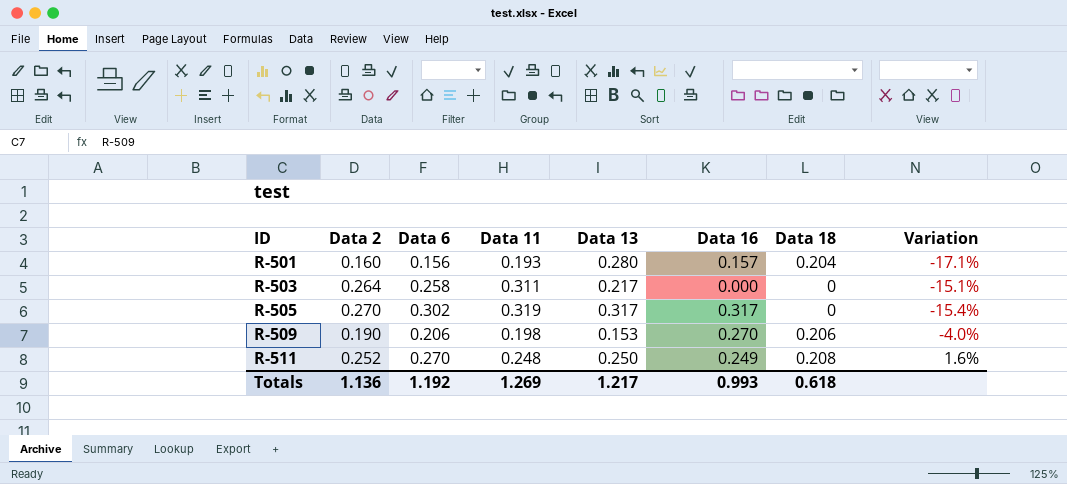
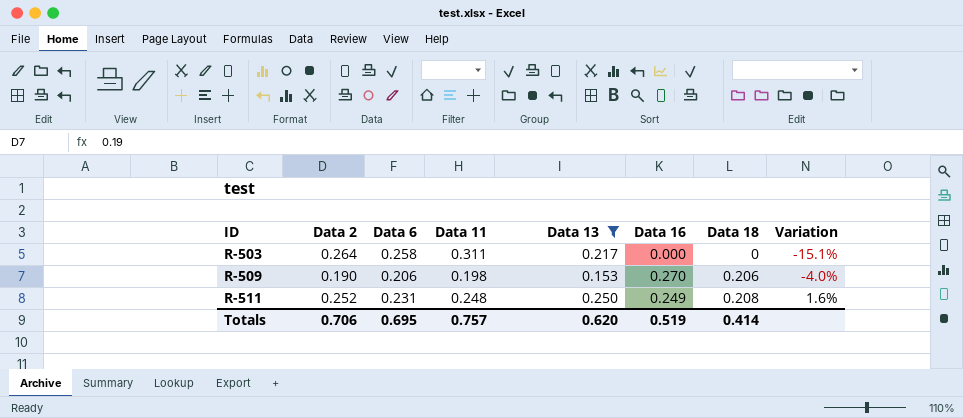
filter: none -> Data 13 <= 0.250
R-511 | Data 6: 0.270 -> 0.231
Totals | Data 2: 1.136 -> 0.706
Totals | Data 6: 1.192 -> 0.695
Totals | Data 11: 1.269 -> 0.757
Totals | Data 13: 1.217 -> 0.620
Totals | Data 16: 0.993 -> 0.519
Totals | Data 18: 0.618 -> 0.414

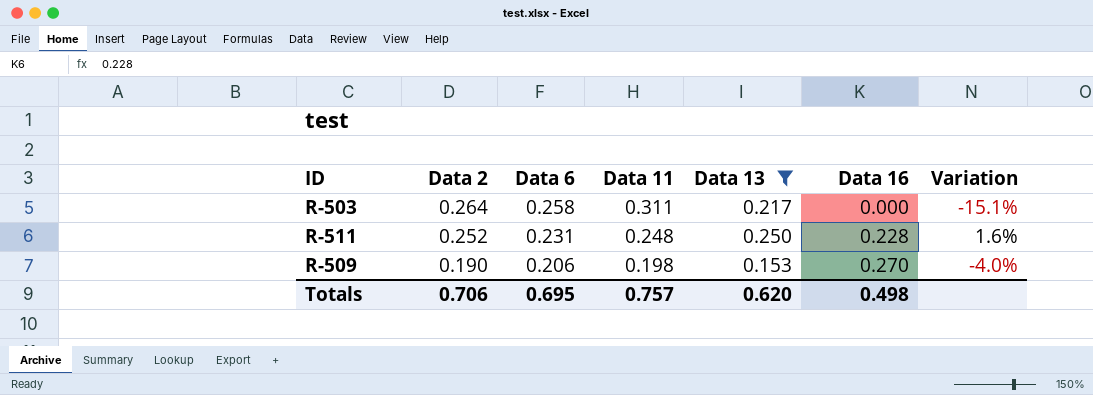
row order: ID ascending -> Data 2 descending
column Data 18 | position: 7 -> none
R-511 | Data 16: 0.249 -> 0.228
Totals | Data 16: 0.519 -> 0.498

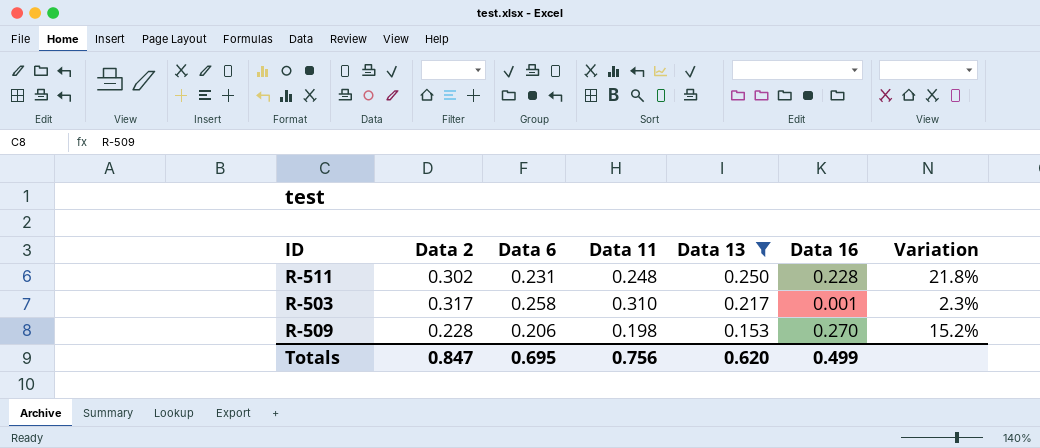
row order: Data 2 descending -> Data 13 descending
R-511 | Data 2: 0.252 -> 0.302
R-511 | Variation: 1.6% -> 21.8%
R-503 | Data 2: 0.264 -> 0.317
R-503 | Data 11: 0.311 -> 0.310
R-503 | Data 16: 0.000 -> 0.001
R-503 | Variation: -15.1% -> 2.3%
R-509 | Data 2: 0.190 -> 0.228
R-509 | Variation: -4.0% -> 15.2%
Totals | Data 2: 0.706 -> 0.847
Totals | Data 11: 0.757 -> 0.756
Totals | Data 16: 0.498 -> 0.499

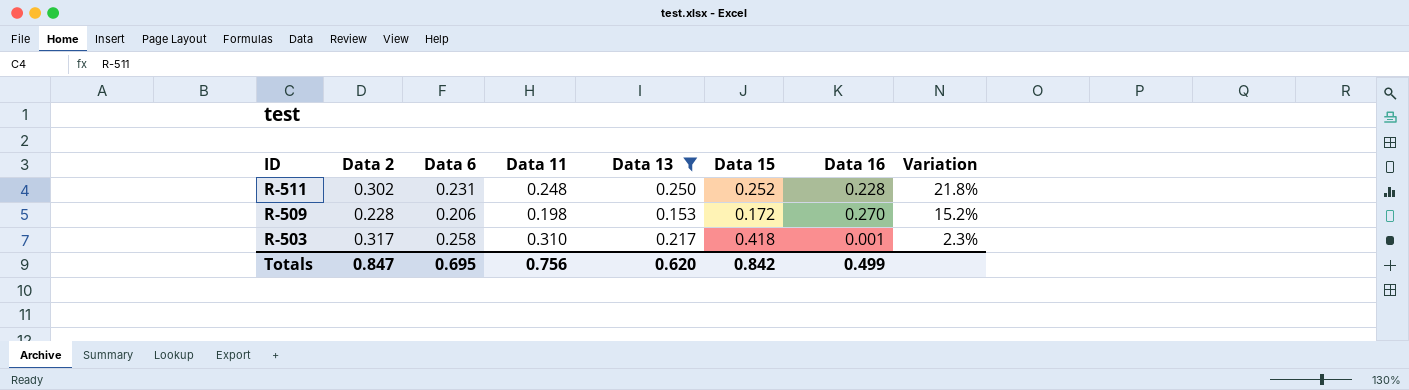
row order: Data 13 descending -> ID descending
column Data 15 | position: none -> 6

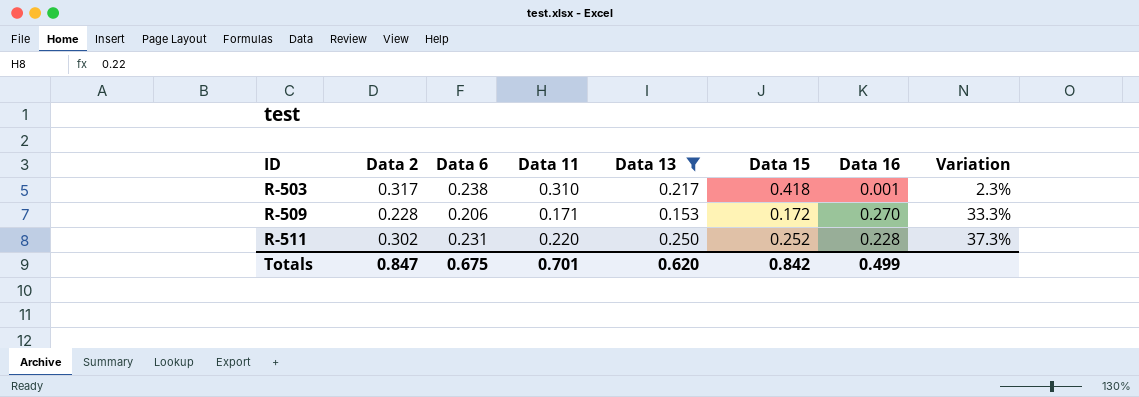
row order: ID descending -> ID ascending
R-503 | Data 6: 0.258 -> 0.238
R-509 | Data 11: 0.198 -> 0.171
R-509 | Variation: 15.2% -> 33.3%
R-511 | Data 11: 0.248 -> 0.220
R-511 | Variation: 21.8% -> 37.3%
Totals | Data 6: 0.695 -> 0.675
Totals | Data 11: 0.756 -> 0.701

